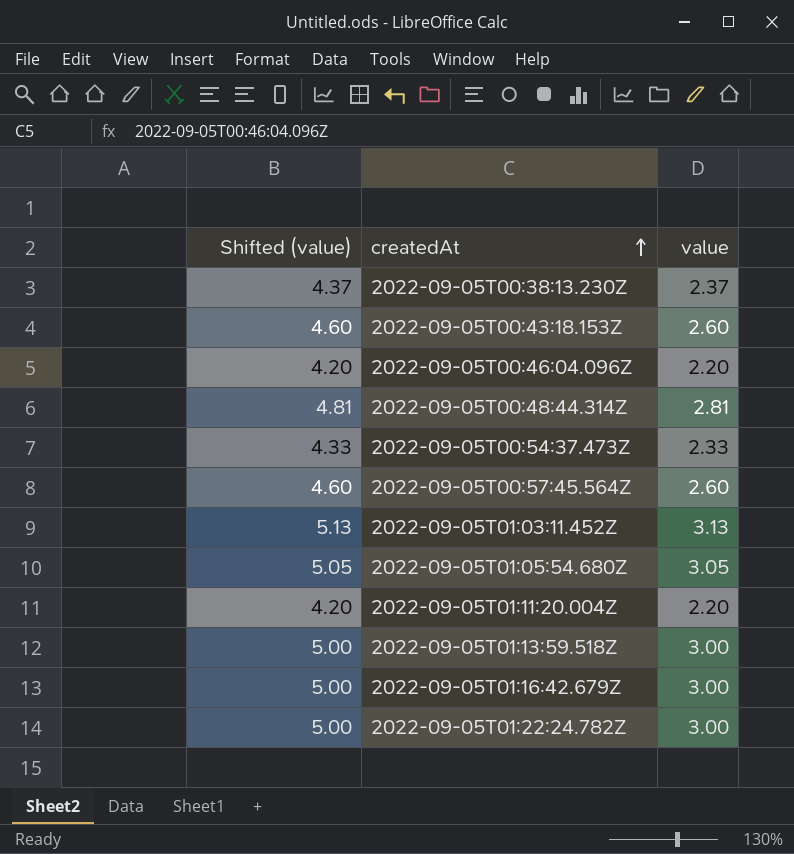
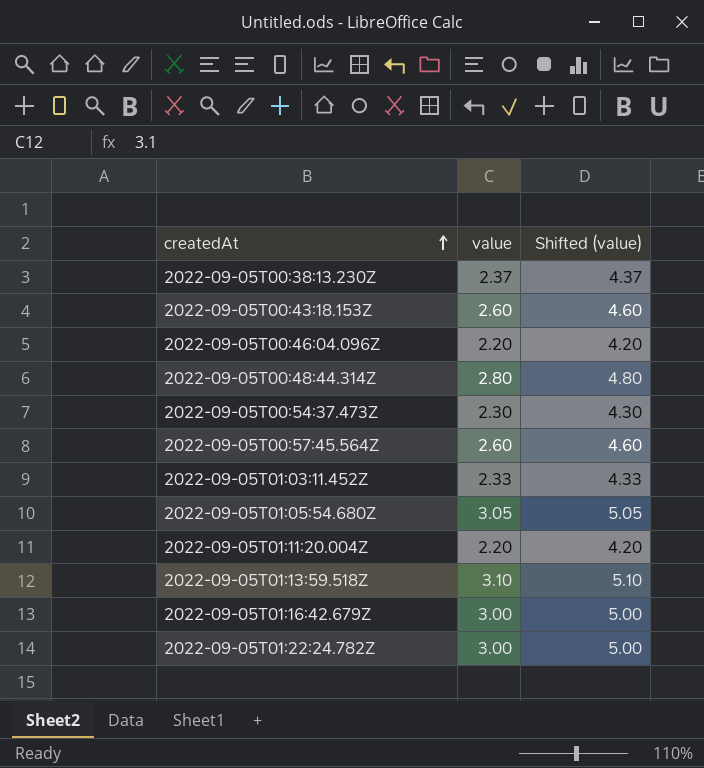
column Shifted (value) | position: 1 -> 3
2022-09-05T00:48:44.314Z | value: 2.81 -> 2.80
2022-09-05T00:48:44.314Z | Shifted (value): 4.81 -> 4.80
2022-09-05T00:54:37.473Z | value: 2.33 -> 2.30
2022-09-05T00:54:37.473Z | Shifted (value): 4.33 -> 4.30
2022-09-05T01:03:11.452Z | value: 3.13 -> 2.33
2022-09-05T01:03:11.452Z | Shifted (value): 5.13 -> 4.33
2022-09-05T01:13:59.518Z | value: 3.00 -> 3.10
2022-09-05T01:13:59.518Z | Shifted (value): 5.00 -> 5.10

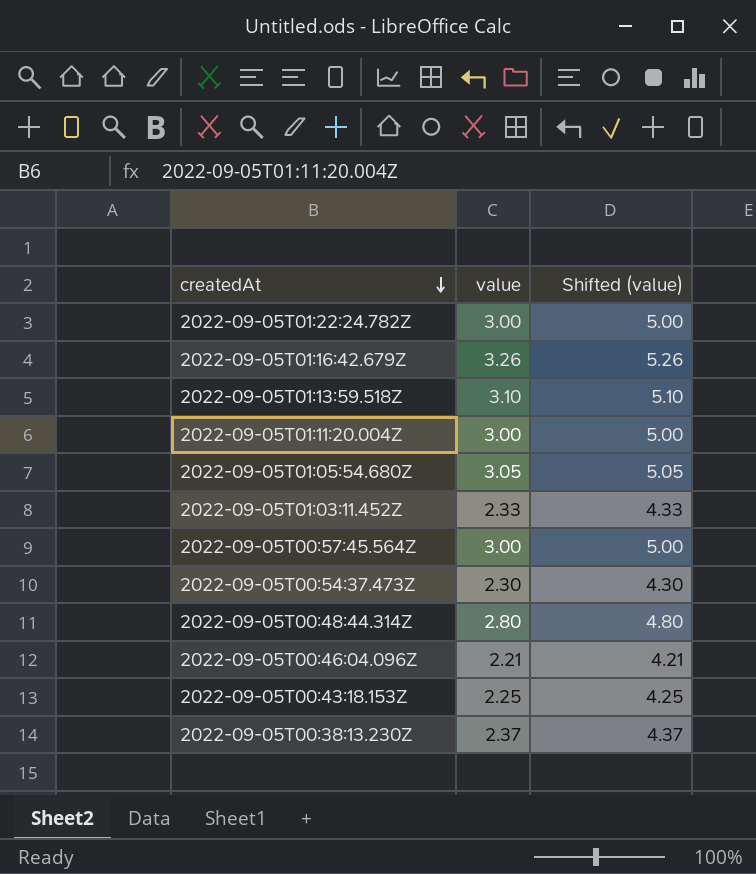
row order: createdAt ascending -> createdAt descending
2022-09-05T01:16:42.679Z | value: 3.00 -> 3.26
2022-09-05T01:16:42.679Z | Shifted (value): 5.00 -> 5.26
2022-09-05T01:11:20.004Z | value: 2.20 -> 3.00
2022-09-05T01:11:20.004Z | Shifted (value): 4.20 -> 5.00
2022-09-05T00:57:45.564Z | value: 2.60 -> 3.00
2022-09-05T00:57:45.564Z | Shifted (value): 4.60 -> 5.00
2022-09-05T00:46:04.096Z | value: 2.20 -> 2.21
2022-09-05T00:46:04.096Z | Shifted (value): 4.20 -> 4.21
2022-09-05T00:43:18.153Z | value: 2.60 -> 2.25
2022-09-05T00:43:18.153Z | Shifted (value): 4.60 -> 4.25

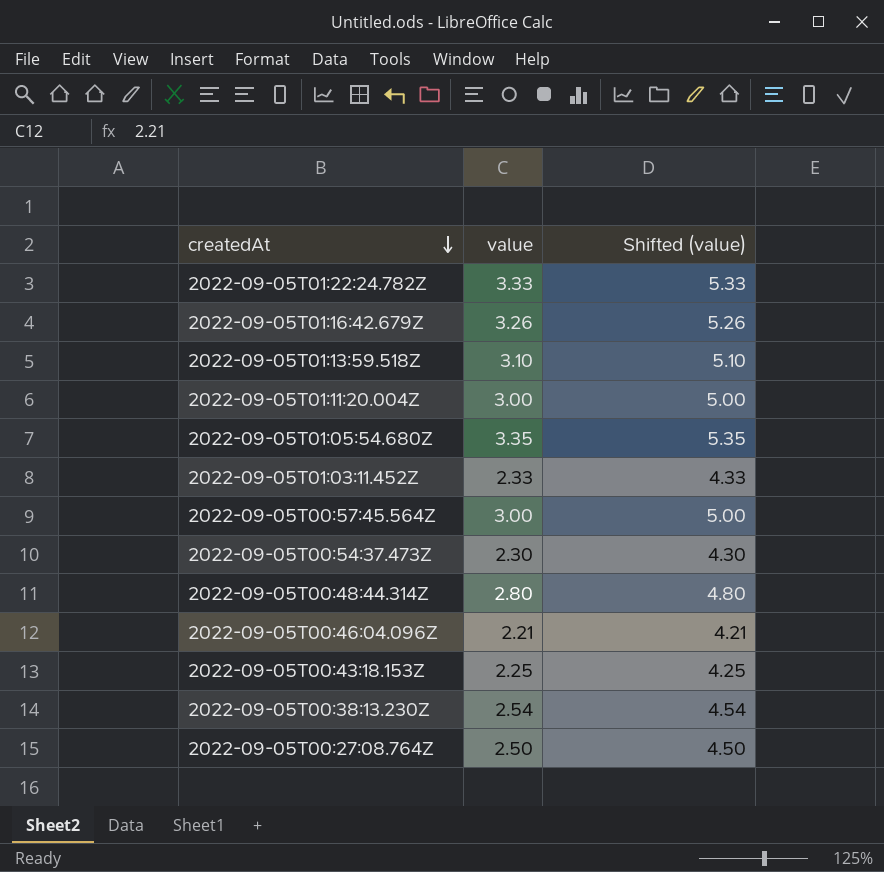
2022-09-05T01:22:24.782Z | value: 3.00 -> 3.33
2022-09-05T01:22:24.782Z | Shifted (value): 5.00 -> 5.33
2022-09-05T01:05:54.680Z | value: 3.05 -> 3.35
2022-09-05T01:05:54.680Z | Shifted (value): 5.05 -> 5.35
2022-09-05T00:38:13.230Z | value: 2.37 -> 2.54
2022-09-05T00:38:13.230Z | Shifted (value): 4.37 -> 4.54
row 2022-09-05T00:27:08.764Z: none -> 2.50 | 4.50

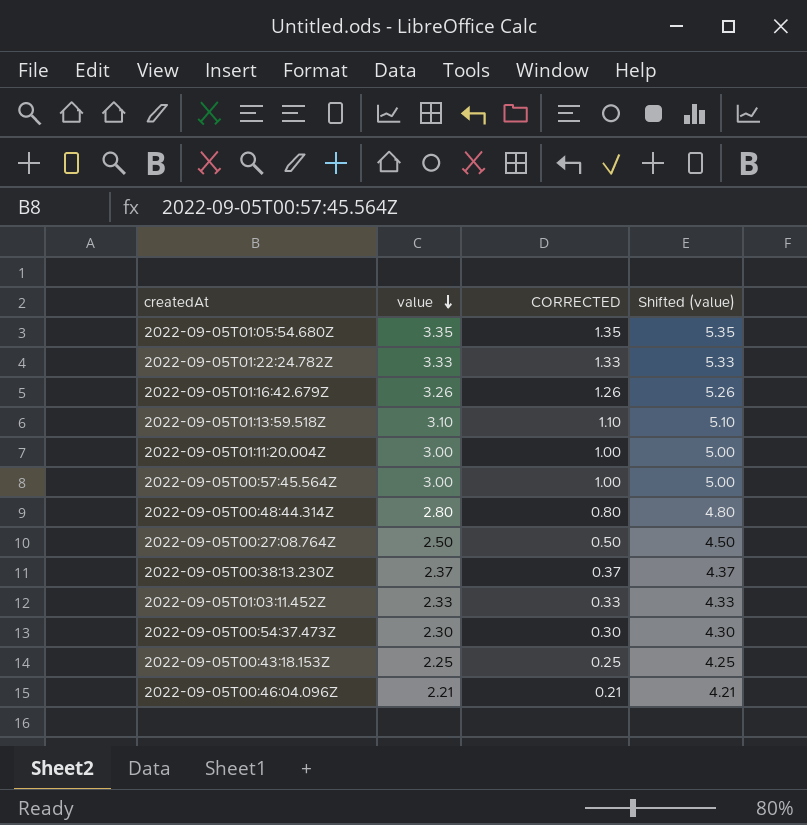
row order: createdAt descending -> value descending
column CORRECTED | formula: none -> [value] - 2
2022-09-05T00:38:13.230Z | value: 2.54 -> 2.37
2022-09-05T00:38:13.230Z | Shifted (value): 4.54 -> 4.37

